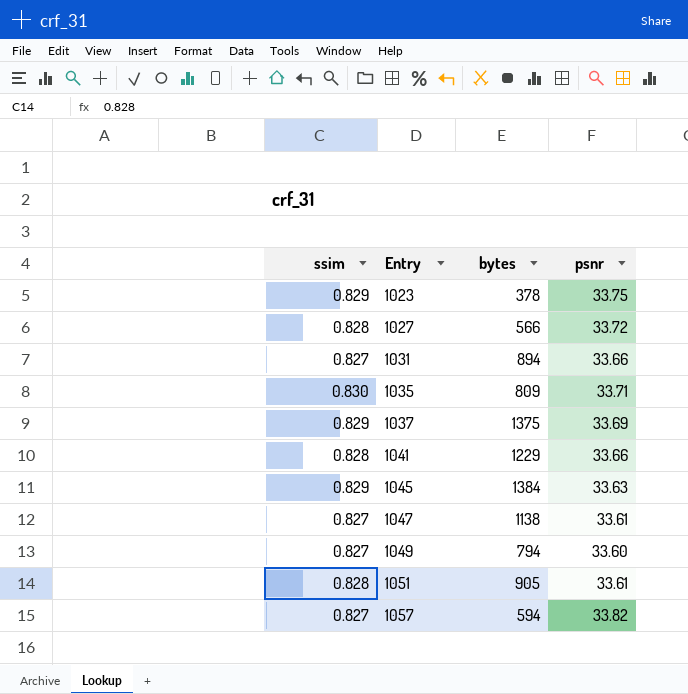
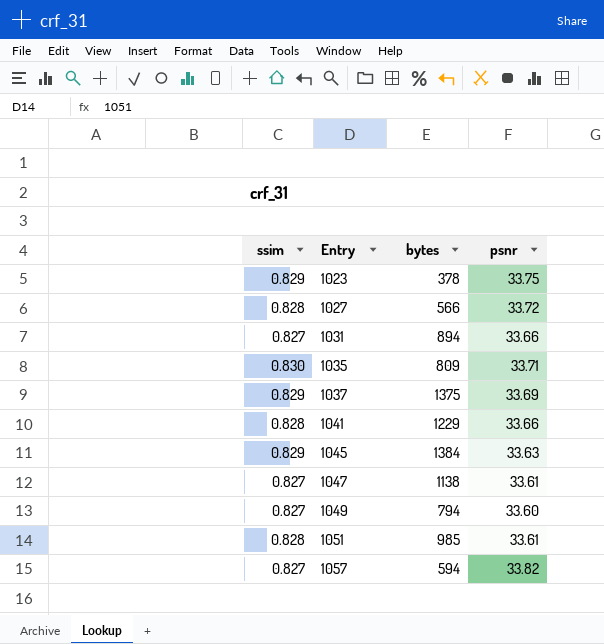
1051 | bytes: 905 -> 985

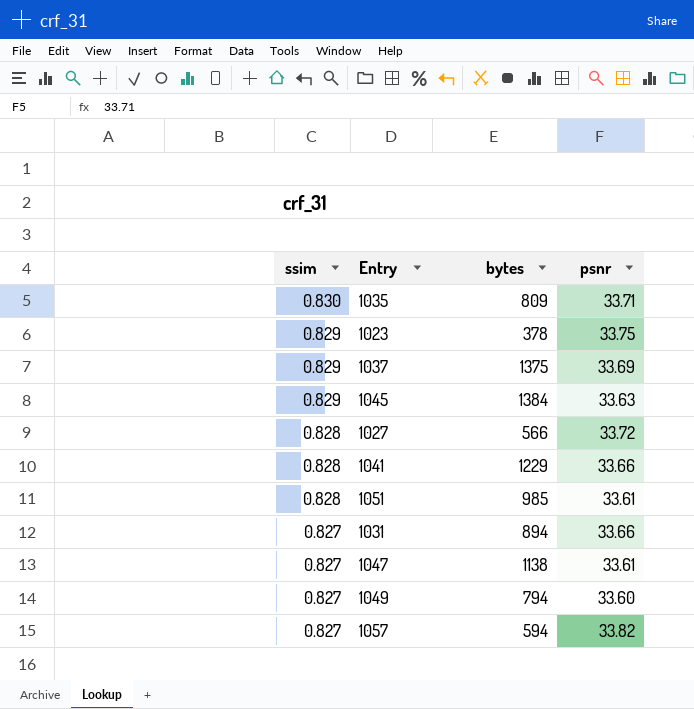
row order: Entry ascending -> ssim descending

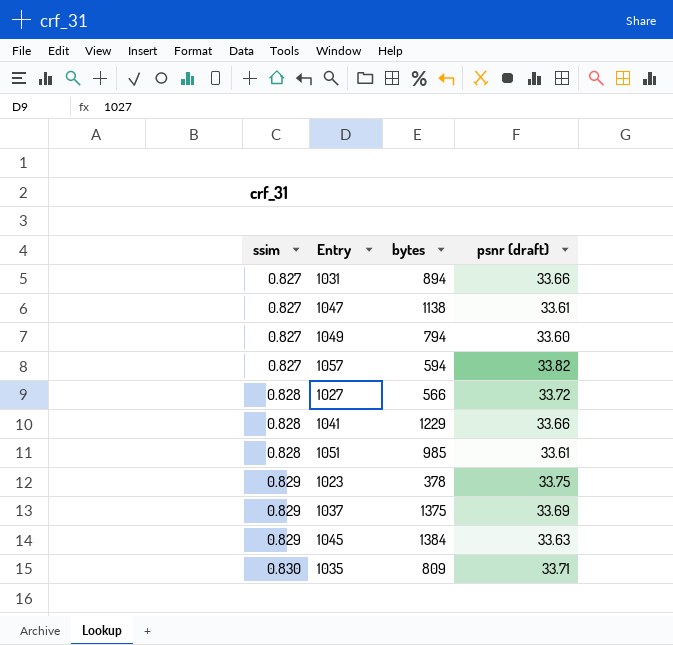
row order: ssim descending -> ssim ascending
column name: psnr -> psnr (draft)

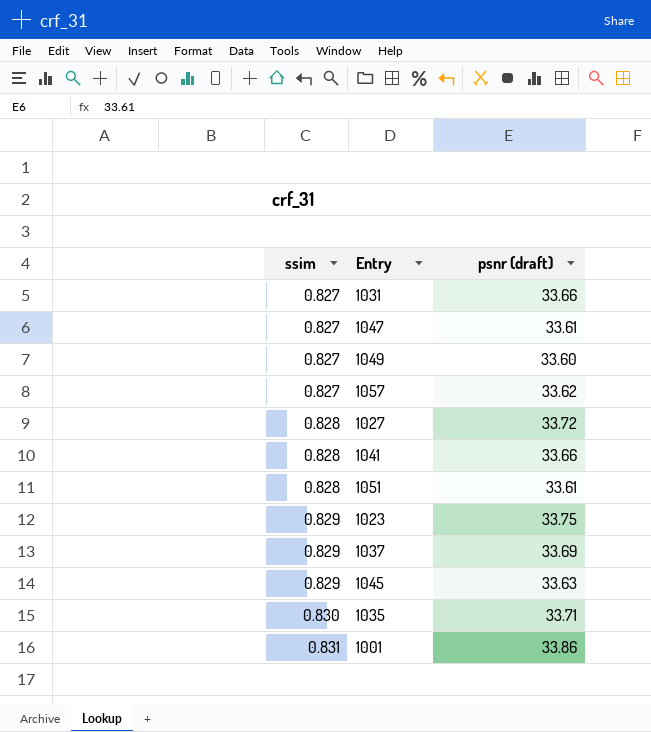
column bytes | position: 3 -> none
1057 | psnr (draft): 33.82 -> 33.62
row 1001: none -> 0.831 | 33.86

